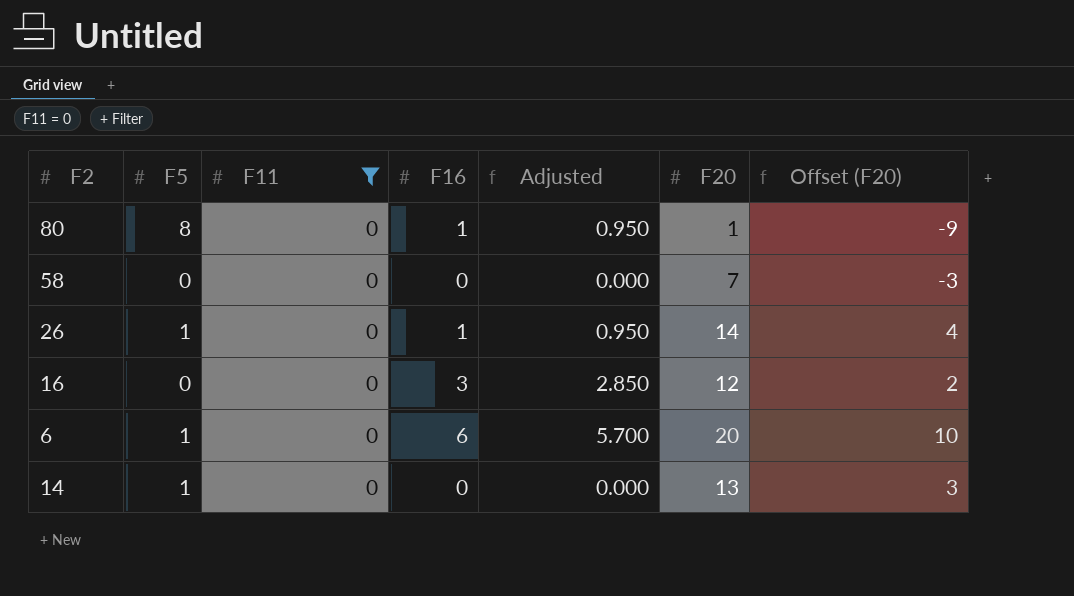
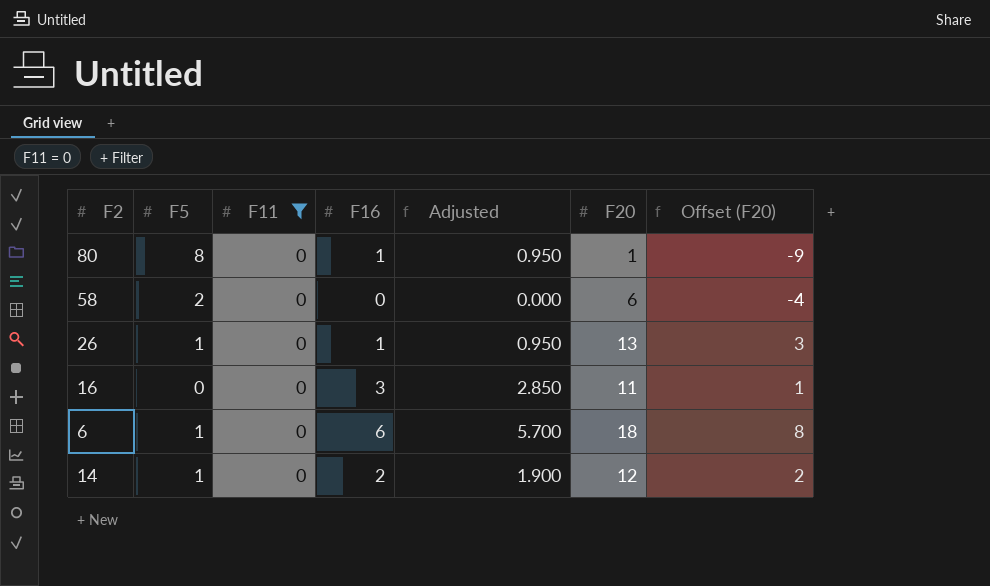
58 | F5: 0 -> 2
58 | F20: 7 -> 6
58 | Offset (F20): -3 -> -4
26 | F20: 14 -> 13
26 | Offset (F20): 4 -> 3
16 | F20: 12 -> 11
16 | Offset (F20): 2 -> 1
6 | F20: 20 -> 18
6 | Offset (F20): 10 -> 8
14 | F16: 0 -> 2
14 | Adjusted: 0.000 -> 1.900
14 | F20: 13 -> 12
14 | Offset (F20): 3 -> 2

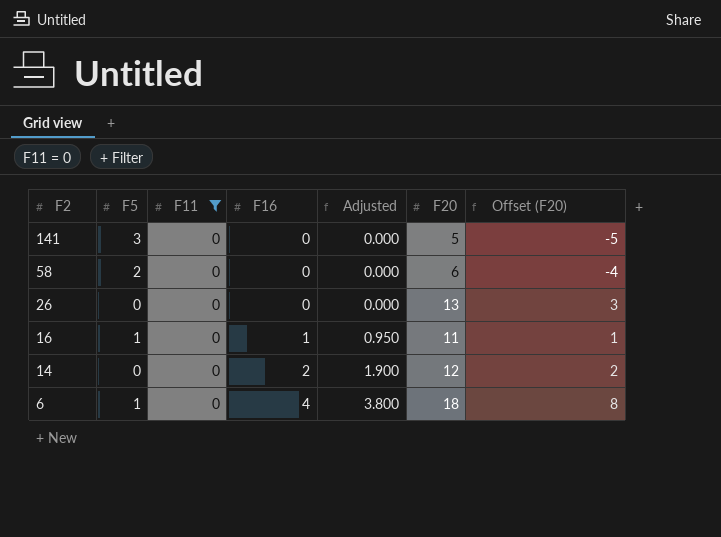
row order: none -> F2 descending
row 80: 8 | 0 | 1 | 0.950 | 1 | -9 -> none
row 141: none -> 3 | 0 | 0 | 0.000 | 5 | -5
26 | F5: 1 -> 0
26 | F16: 1 -> 0
26 | Adjusted: 0.950 -> 0.000
16 | F5: 0 -> 1
16 | F16: 3 -> 1
16 | Adjusted: 2.850 -> 0.950
14 | F5: 1 -> 0
6 | F16: 6 -> 4
6 | Adjusted: 5.700 -> 3.800

